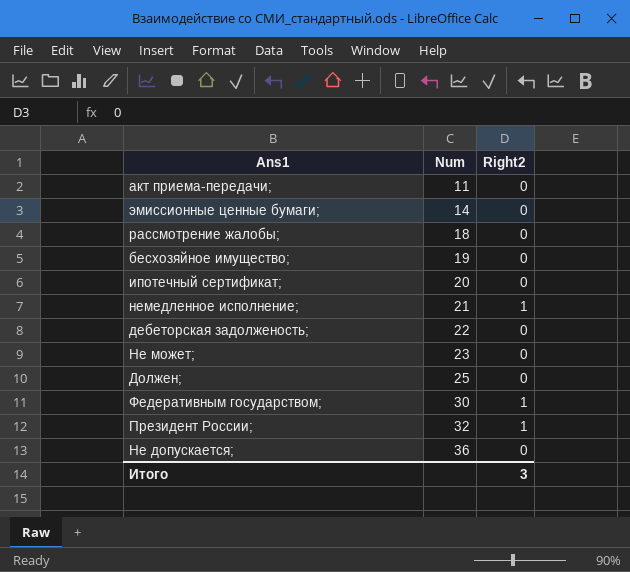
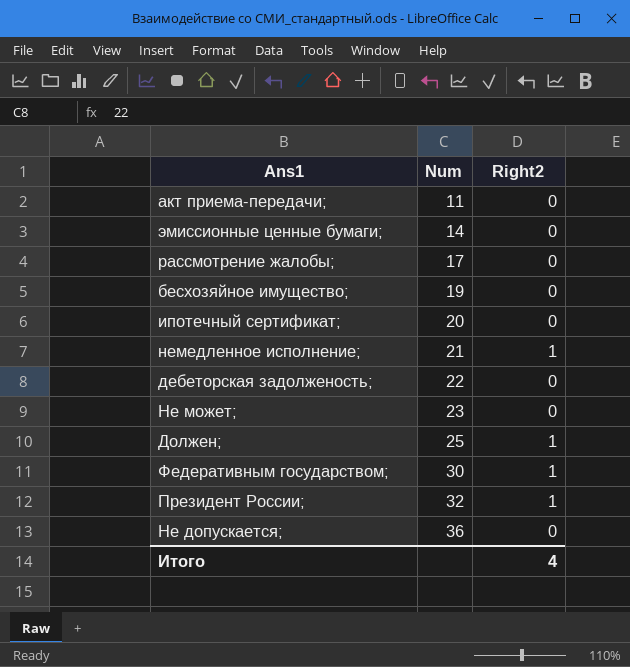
рассмотрение жалобы; | Num: 18 -> 17
Должен; | Right2: 0 -> 1
Итого | Right2: 3 -> 4

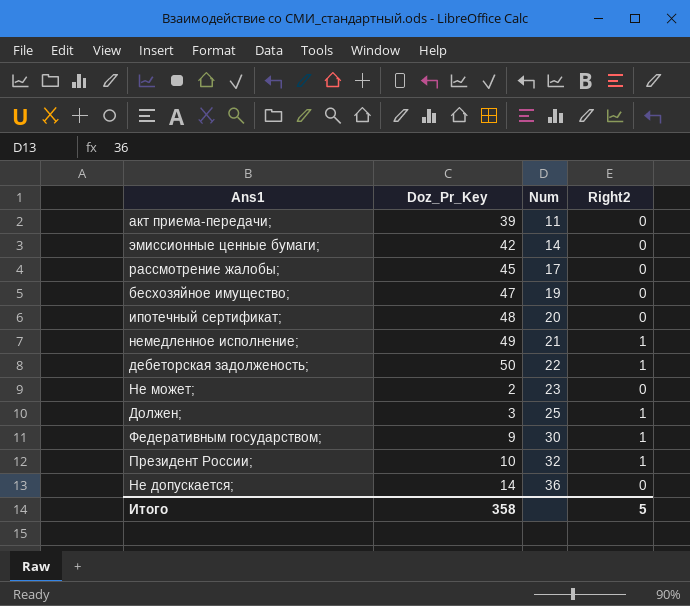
column Doz_Pr_Key | position: none -> 2
дебеторская задолженость; | Right2: 0 -> 1
Итого | Right2: 4 -> 5

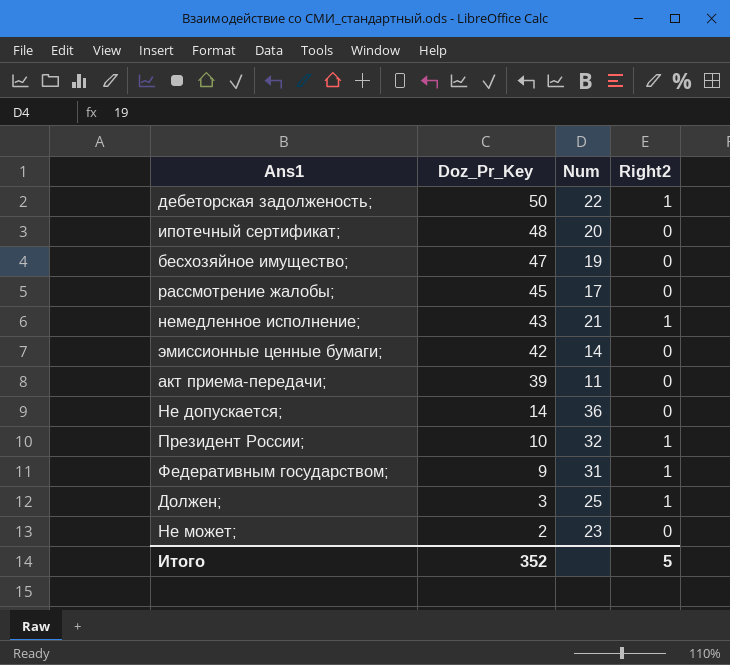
row order: Num ascending -> Doz_Pr_Key descending
немедленное исполнение; | Doz_Pr_Key: 49 -> 43
Федеративным государством; | Num: 30 -> 31
Итого | Doz_Pr_Key: 358 -> 352

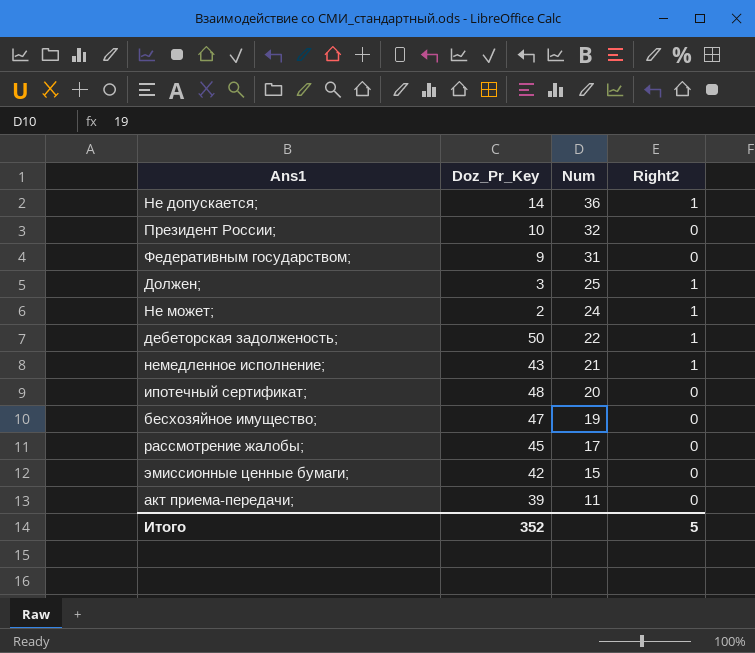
row order: Doz_Pr_Key descending -> Num descending
Не допускается; | Right2: 0 -> 1
Президент России; | Right2: 1 -> 0
Федеративным государством; | Right2: 1 -> 0
Не может; | Num: 23 -> 24
Не может; | Right2: 0 -> 1
эмиссионные ценные бумаги; | Num: 14 -> 15

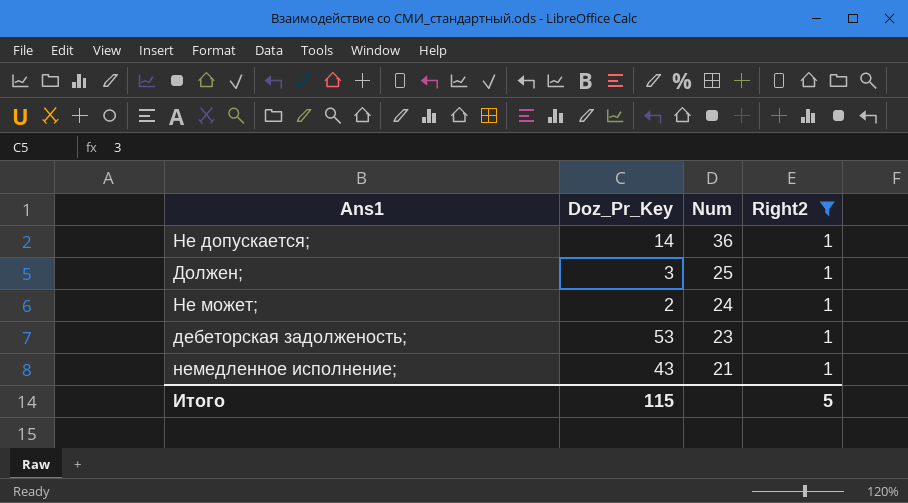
filter: none -> Right2 = 1
дебеторская задолженость; | Doz_Pr_Key: 50 -> 53
дебеторская задолженость; | Num: 22 -> 23
Итого | Doz_Pr_Key: 352 -> 115

